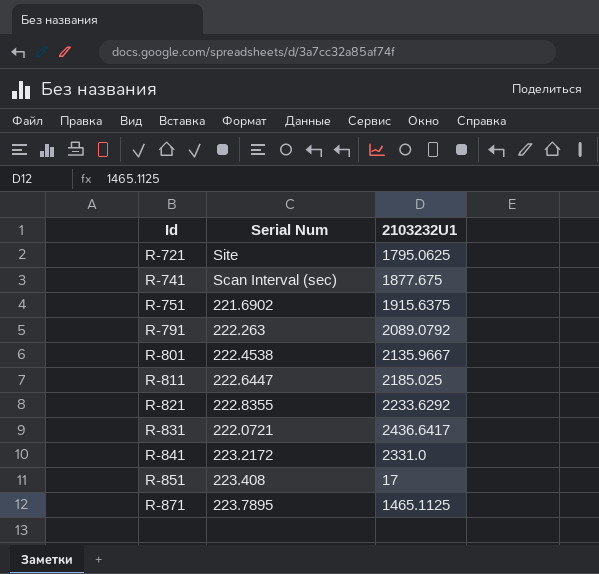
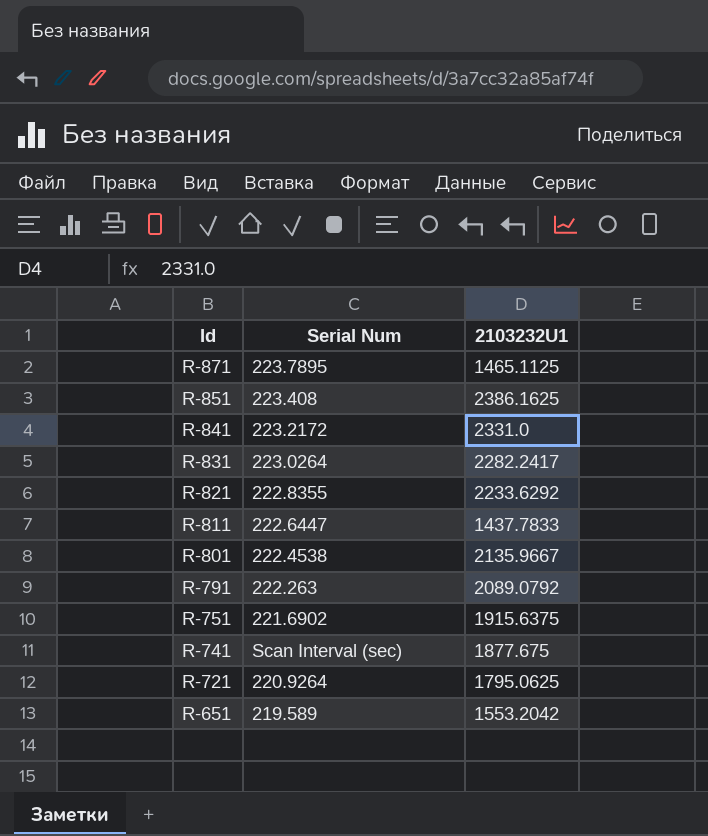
row order: Id ascending -> Id descending
R-851 | 2103232U1: 17 -> 2386.1625
R-831 | Serial Num: 222.0721 -> 223.0264
R-831 | 2103232U1: 2436.6417 -> 2282.2417
R-811 | 2103232U1: 2185.025 -> 1437.7833
R-721 | Serial Num: Site -> 220.9264
row R-651: none -> 219.589 | 1553.2042

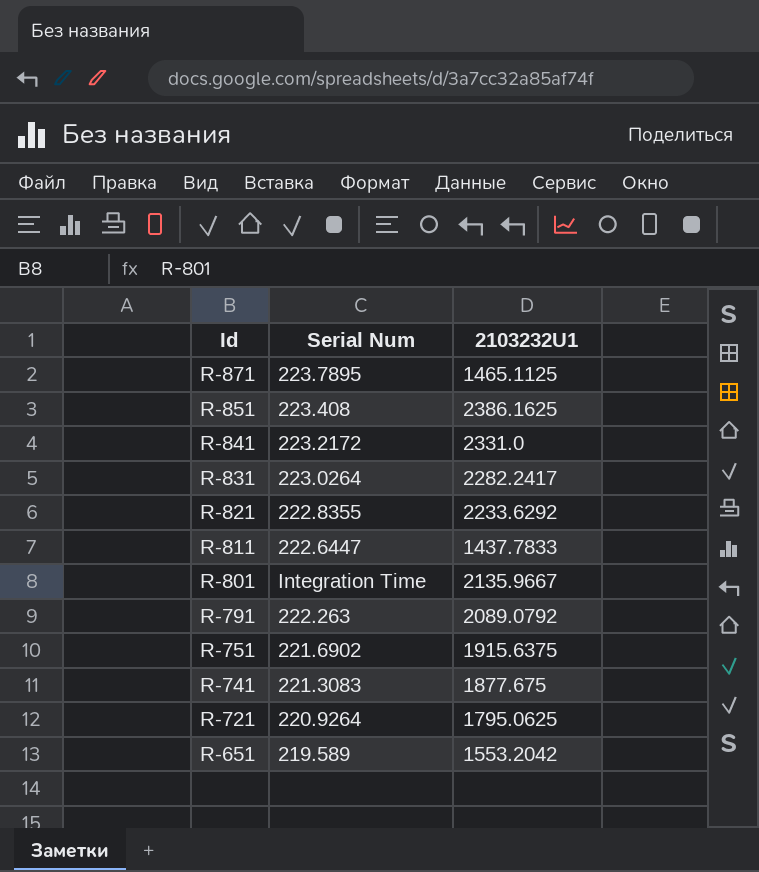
R-801 | Serial Num: 222.4538 -> Integration Time
R-741 | Serial Num: Scan Interval (sec) -> 221.3083

